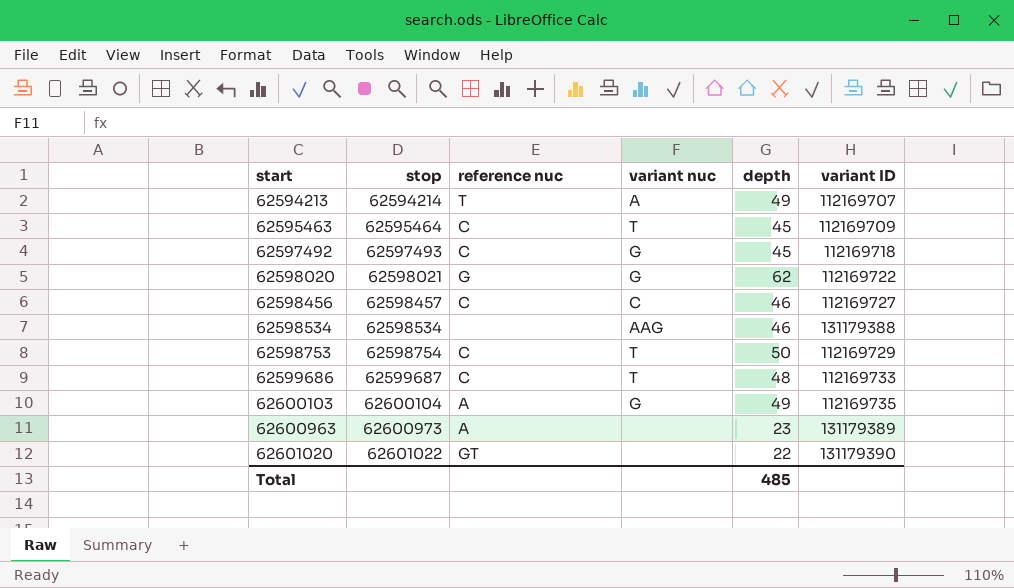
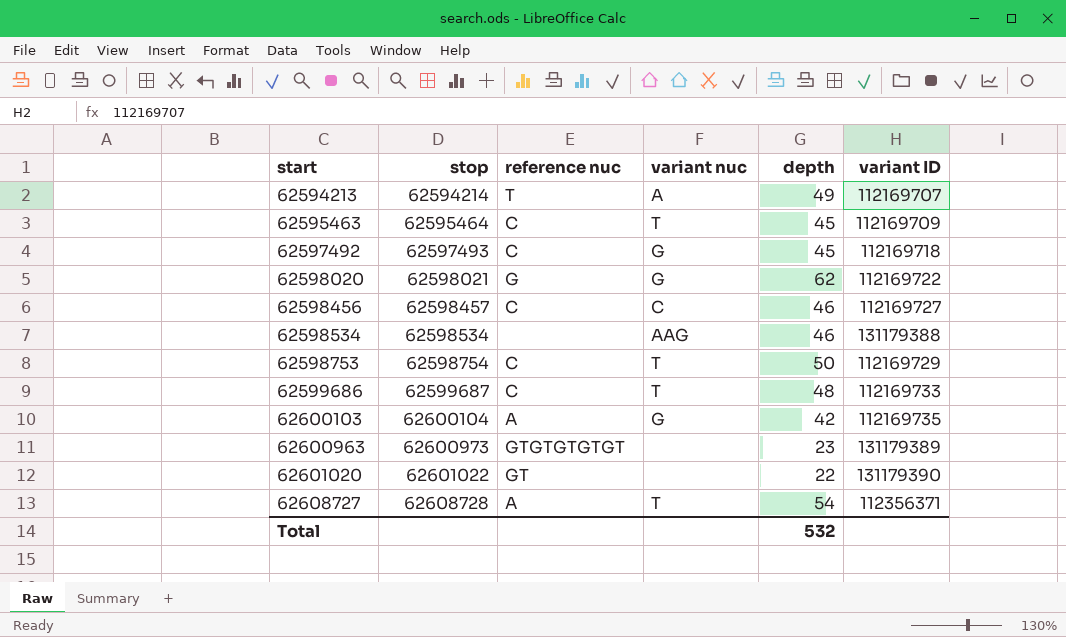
62600103 | depth: 49 -> 42
62600963 | reference nuc: A -> GTGTGTGTGT
row 62608727: none -> 62608728 | A | T | 54 | 112356371
Total | depth: 485 -> 532

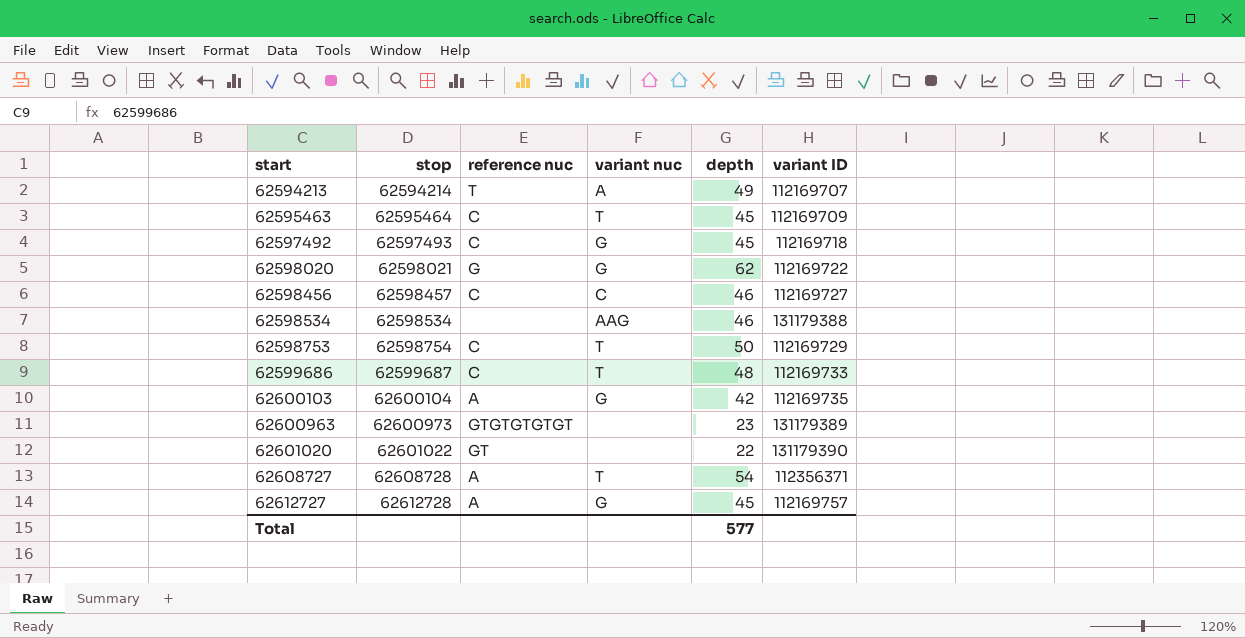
row 62612727: none -> 62612728 | A | G | 45 | 112169757
Total | depth: 532 -> 577

